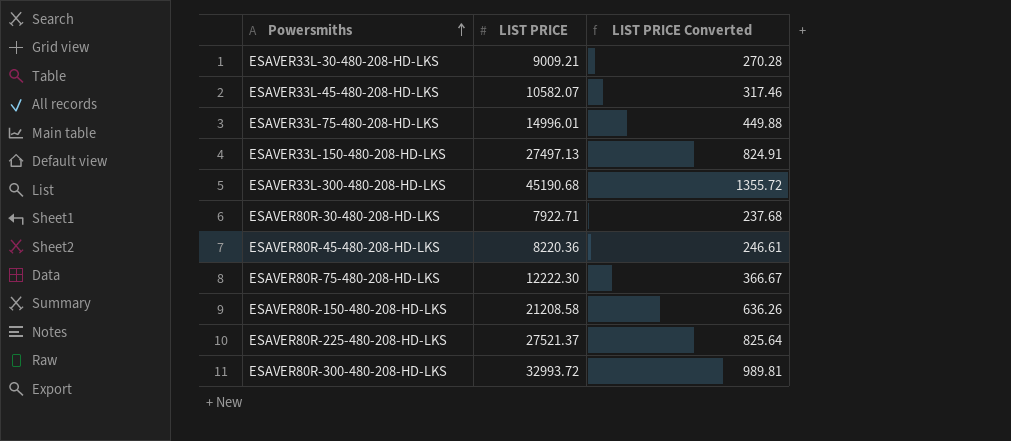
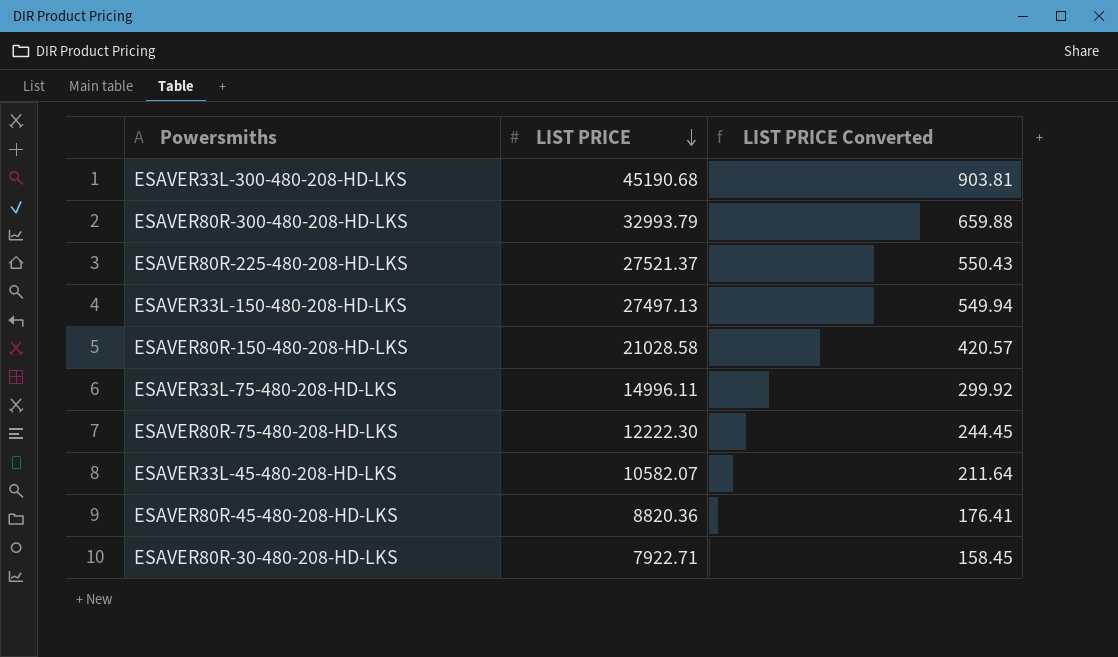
row order: Powersmiths ascending -> LIST PRICE descending
column LIST PRICE Converted | formula: [LIST PRICE] * 0.03 -> [LIST PRICE] * 0.02
row ESAVER33L-30-480-208-HD-LKS: 9009.21 | 270.28 -> none
ESAVER80R-300-480-208-HD-LKS | LIST PRICE: 32993.72 -> 32993.79
ESAVER80R-150-480-208-HD-LKS | LIST PRICE: 21208.58 -> 21028.58
ESAVER33L-75-480-208-HD-LKS | LIST PRICE: 14996.01 -> 14996.11
ESAVER80R-45-480-208-HD-LKS | LIST PRICE: 8220.36 -> 8820.36

